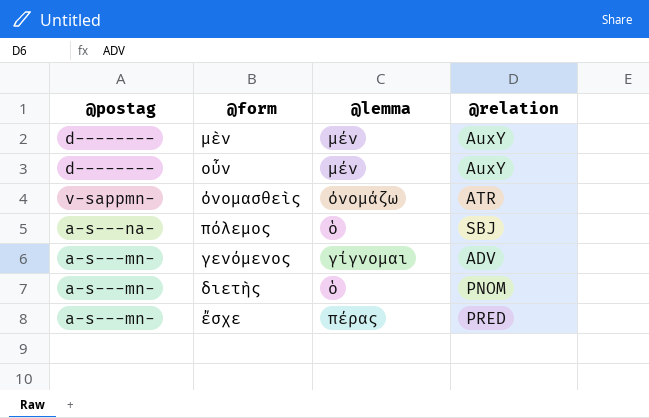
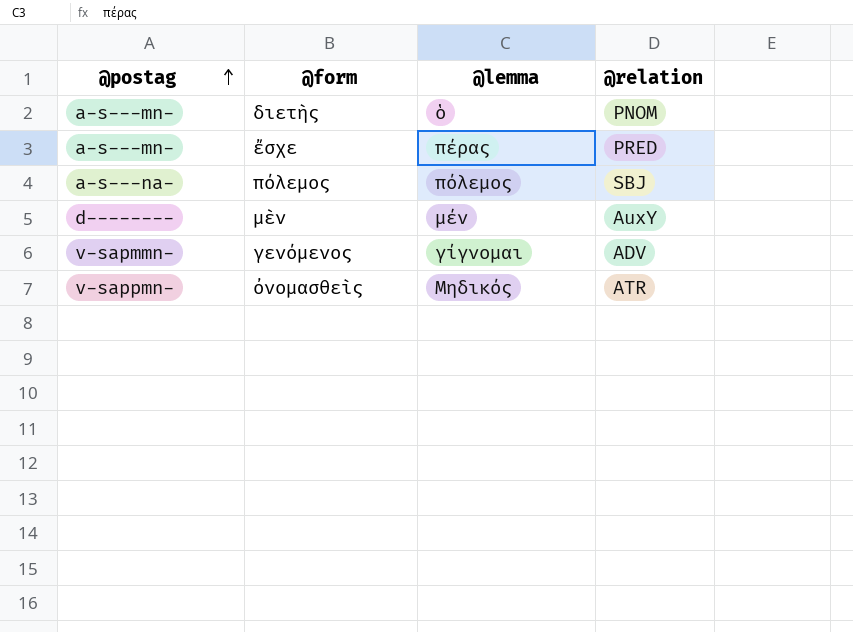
row order: none -> @postag ascending
row οὖν: d-------- | μέν | AuxY -> none
πόλεμος | @lemma: ὁ -> πόλεμος
γενόμενος | @postag: a-s---mn- -> v-sapmmn-
ὀνομασθεὶς | @lemma: ὀνομάζω -> Μηδικός

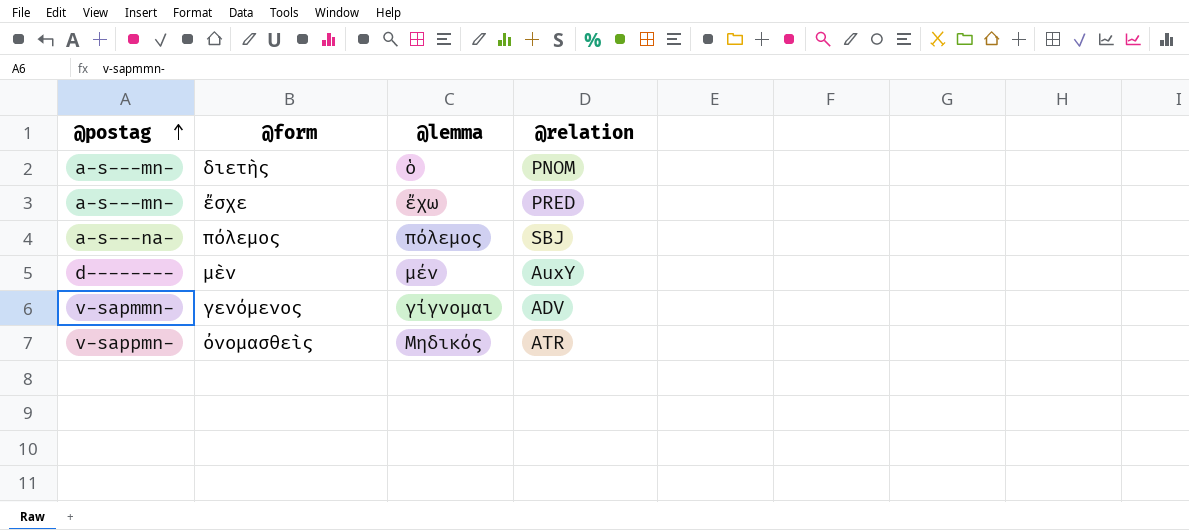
ἔσχε | @lemma: πέρας -> ἔχω

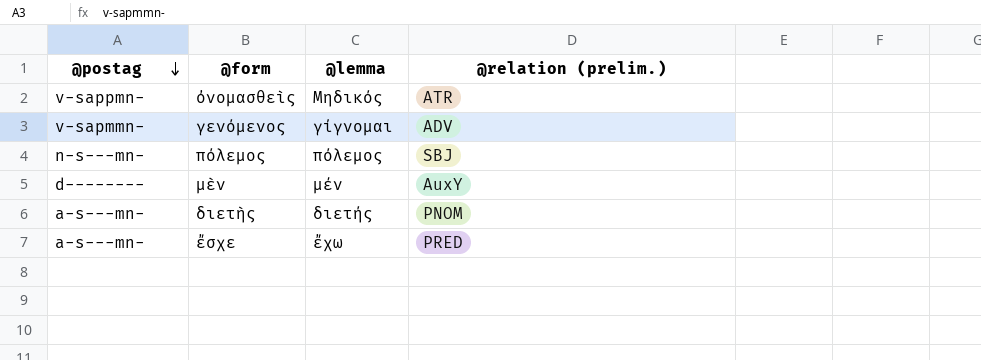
row order: @postag ascending -> @postag descending
column name: @relation -> @relation (prelim.)
πόλεμος | @postag: a-s---na- -> n-s---mn-
διετὴς | @lemma: ὁ -> διετής

